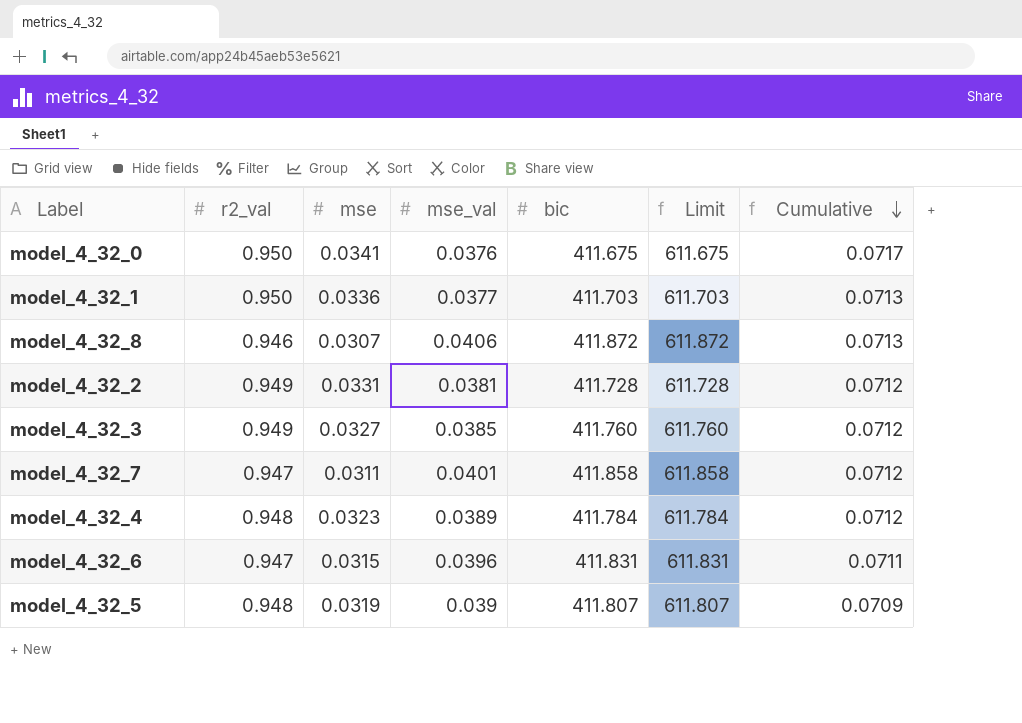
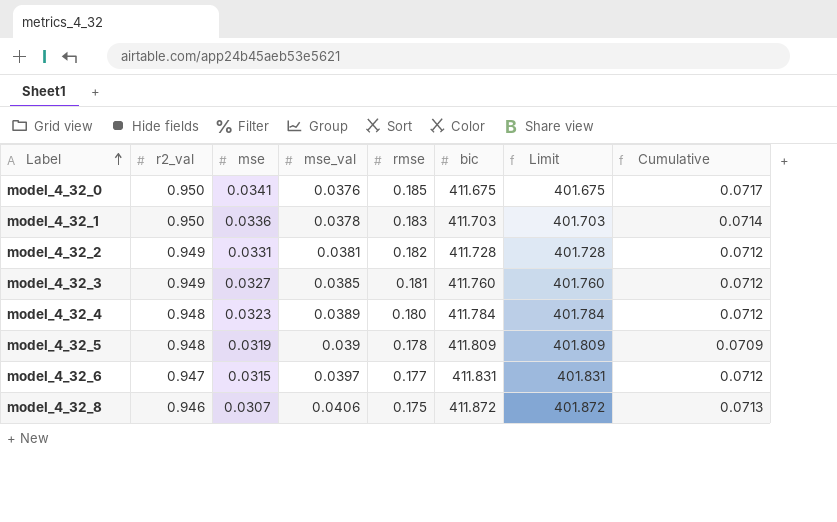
row order: Cumulative descending -> Label ascending
column rmse | position: none -> 5
column Limit | formula: [bic] + 200 -> [bic] - 10
row model_4_32_7: 0.947 | 0.0311 | 0.0401 | 411.858 | 611.858 | 0.0712 -> none
model_4_32_1 | mse_val: 0.0377 -> 0.0378
model_4_32_1 | Cumulative: 0.0713 -> 0.0714
model_4_32_5 | bic: 411.807 -> 411.809
model_4_32_6 | mse_val: 0.0396 -> 0.0397
model_4_32_6 | Cumulative: 0.0711 -> 0.0712

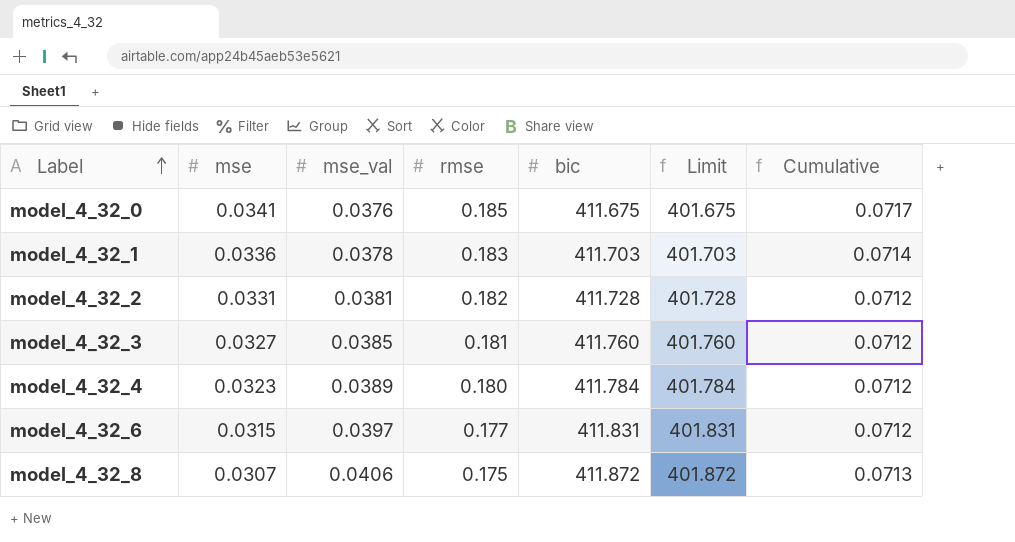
column r2_val | position: 2 -> none
row model_4_32_5: 0.948 | 0.0319 | 0.039 | 0.178 | 411.809 | 401.809 | 0.0709 -> none

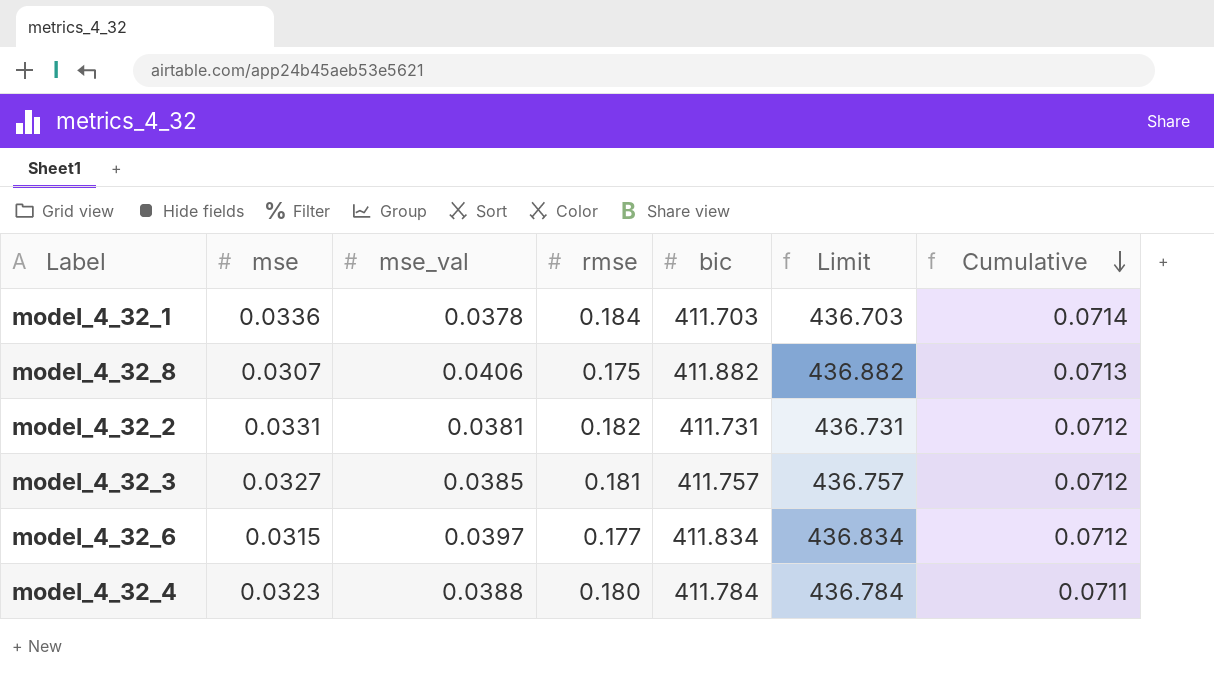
row order: Label ascending -> Cumulative descending
column Limit | formula: [bic] - 10 -> [bic] + 25
row model_4_32_0: 0.0341 | 0.0376 | 0.185 | 411.675 | 401.675 | 0.0717 -> none
model_4_32_1 | rmse: 0.183 -> 0.184
model_4_32_8 | bic: 411.872 -> 411.882
model_4_32_2 | bic: 411.728 -> 411.731
model_4_32_3 | bic: 411.760 -> 411.757
model_4_32_6 | bic: 411.831 -> 411.834
model_4_32_4 | mse_val: 0.0389 -> 0.0388
model_4_32_4 | Cumulative: 0.0712 -> 0.0711

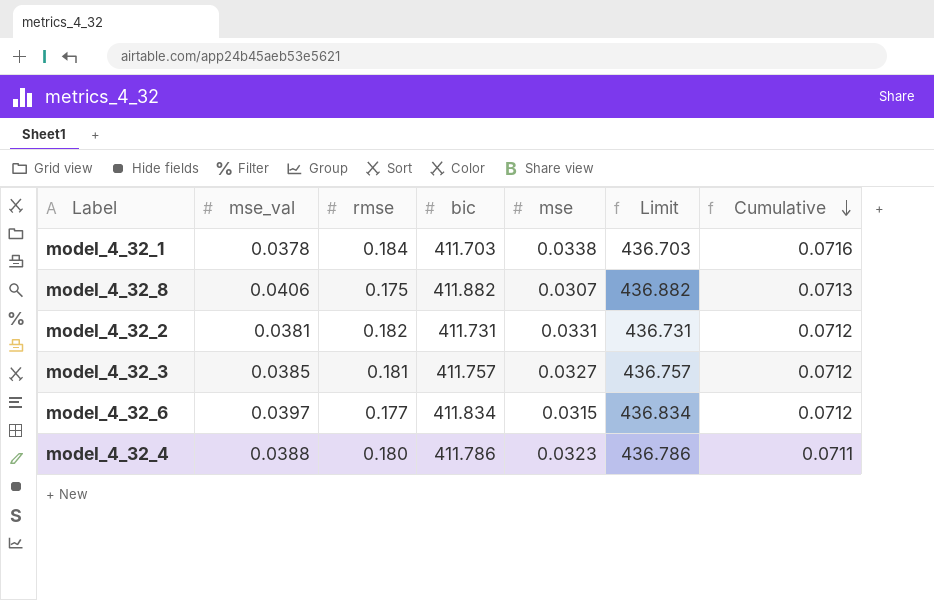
column mse | position: 2 -> 5
model_4_32_1 | mse: 0.0336 -> 0.0338
model_4_32_1 | Cumulative: 0.0714 -> 0.0716
model_4_32_4 | bic: 411.784 -> 411.786
model_4_32_4 | Limit: 436.784 -> 436.786

